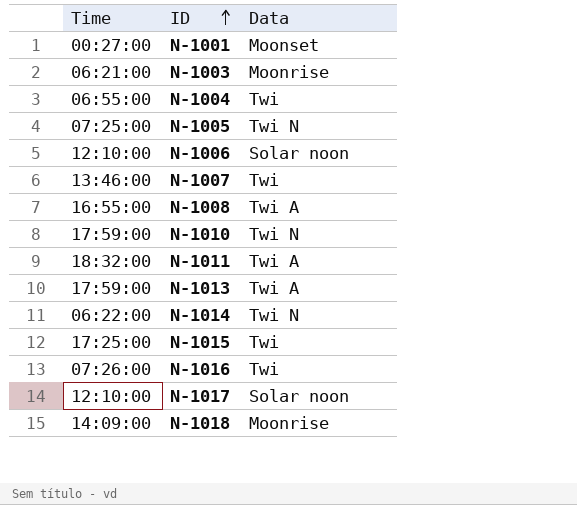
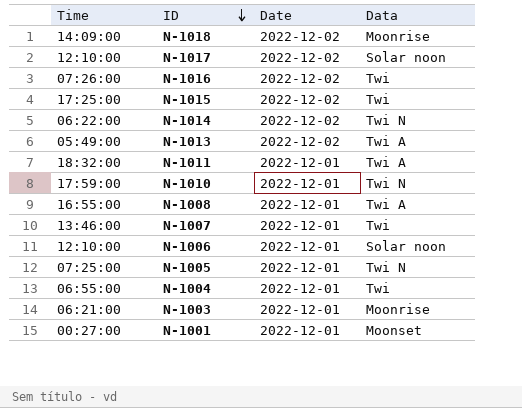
row order: ID ascending -> ID descending
column Date | position: none -> 3
N-1013 | Time: 17:59:00 -> 05:49:00

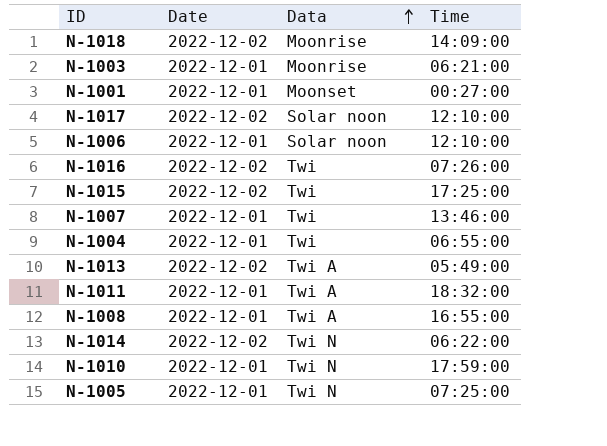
row order: ID descending -> Data ascending
column Time | position: 1 -> 4

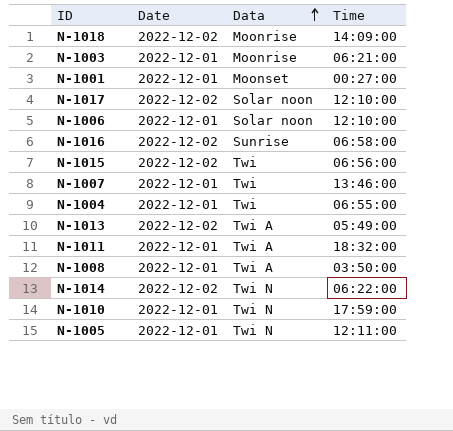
N-1016 | Data: Twi -> Sunrise
N-1016 | Time: 07:26:00 -> 06:58:00
N-1015 | Time: 17:25:00 -> 06:56:00
N-1008 | Time: 16:55:00 -> 03:50:00
N-1005 | Time: 07:25:00 -> 12:11:00

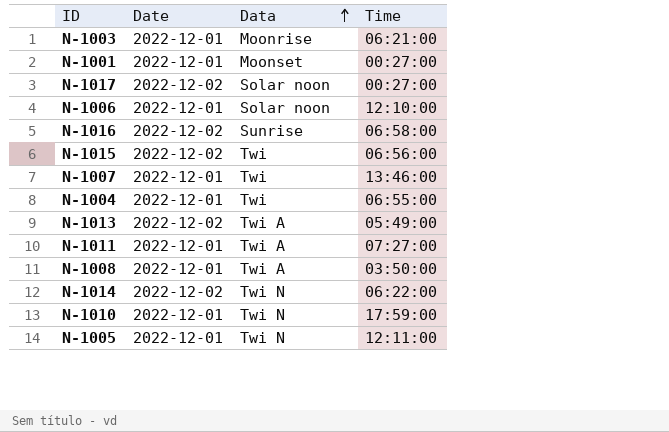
row N-1018: 2022-12-02 | Moonrise | 14:09:00 -> none
N-1017 | Time: 12:10:00 -> 00:27:00
N-1011 | Time: 18:32:00 -> 07:27:00

